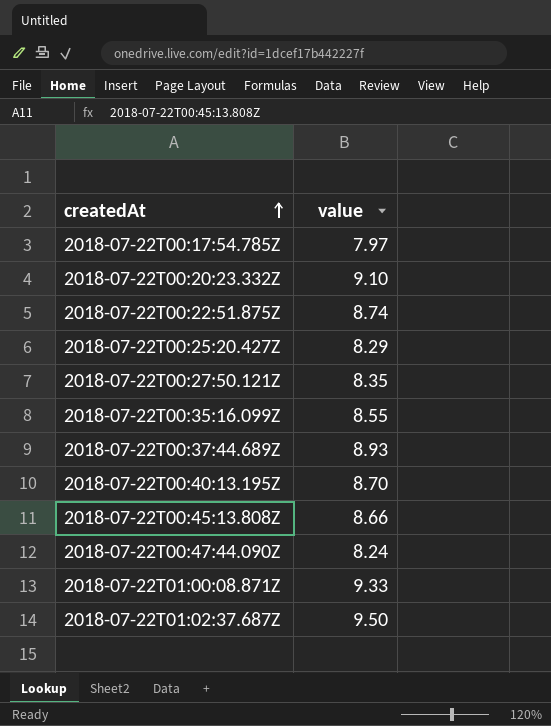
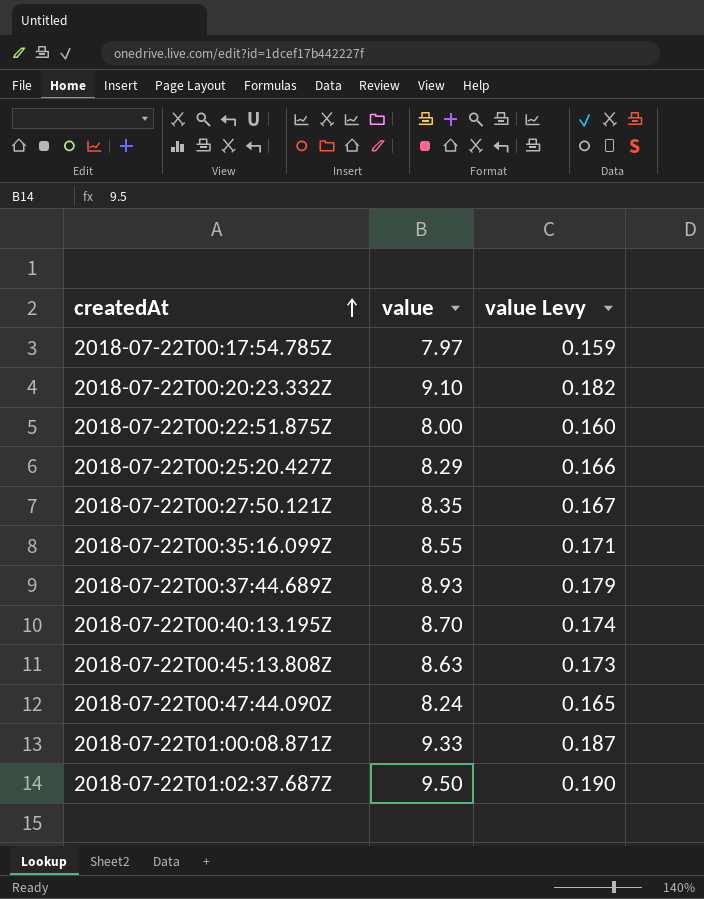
column value Levy | formula: none -> [value] * 0.02
2018-07-22T00:22:51.875Z | value: 8.74 -> 8.00
2018-07-22T00:45:13.808Z | value: 8.66 -> 8.63

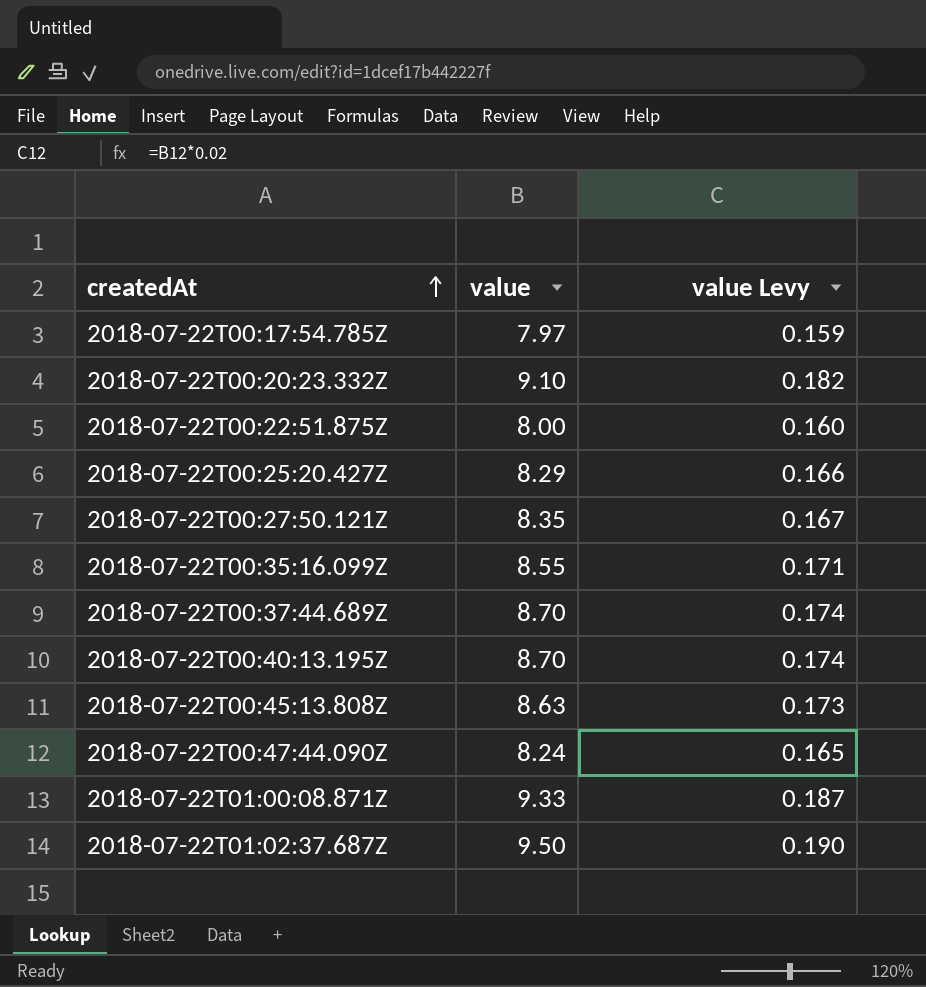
2018-07-22T00:37:44.689Z | value: 8.93 -> 8.70
2018-07-22T00:37:44.689Z | value Levy: 0.179 -> 0.174

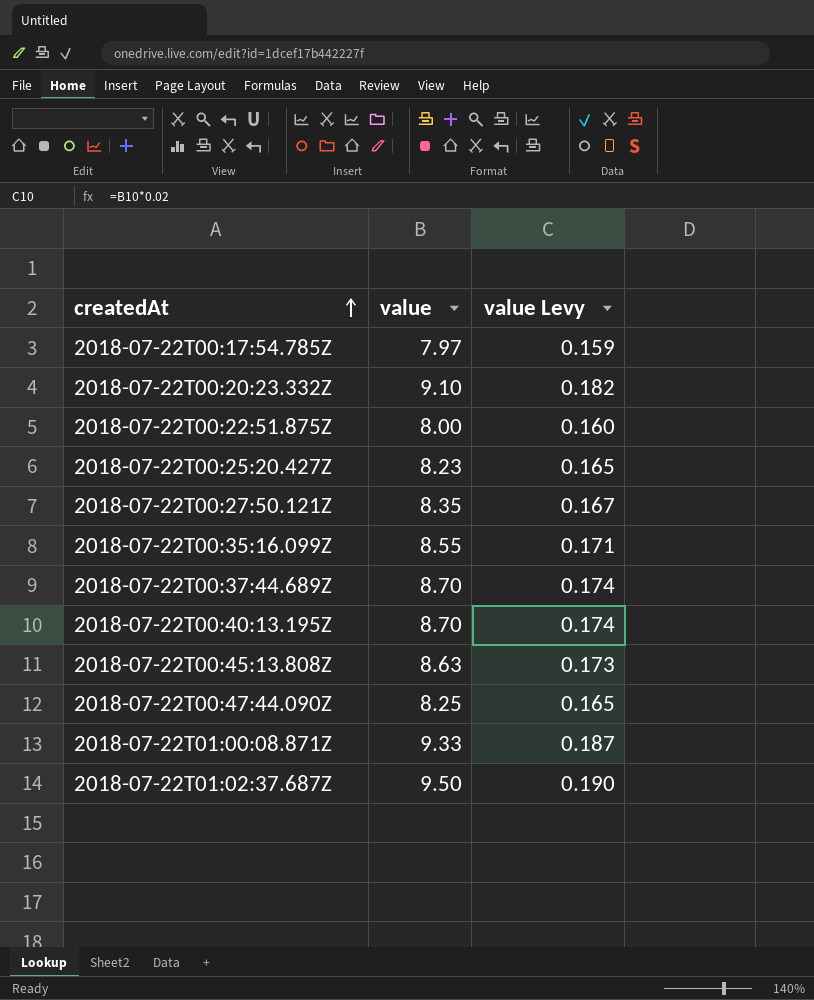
2018-07-22T00:25:20.427Z | value: 8.29 -> 8.23
2018-07-22T00:25:20.427Z | value Levy: 0.166 -> 0.165
2018-07-22T00:47:44.090Z | value: 8.24 -> 8.25

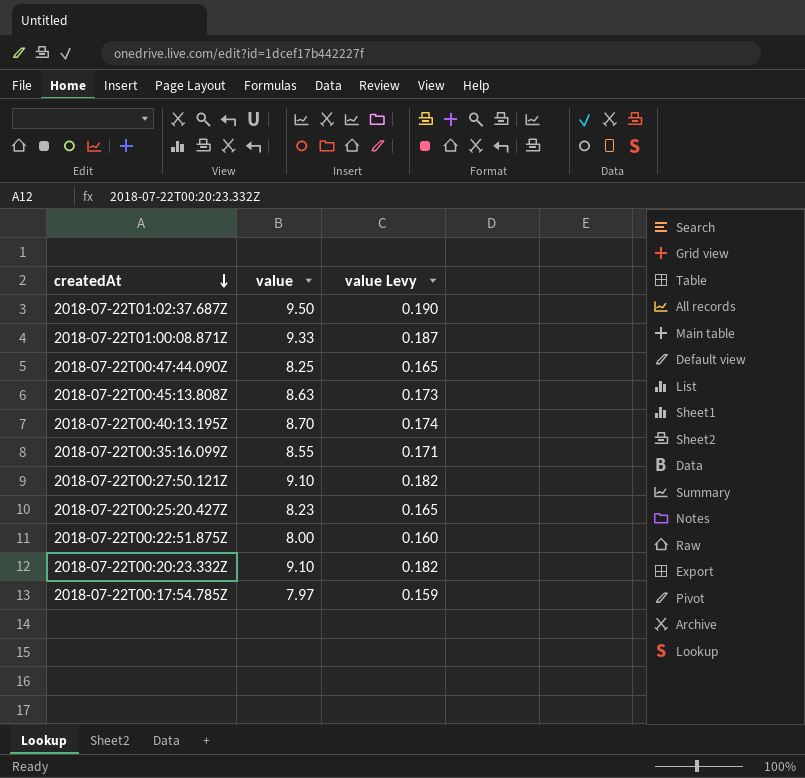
row order: createdAt ascending -> createdAt descending
row 2018-07-22T00:37:44.689Z: 8.70 | 0.174 -> none
2018-07-22T00:27:50.121Z | value: 8.35 -> 9.10
2018-07-22T00:27:50.121Z | value Levy: 0.167 -> 0.182

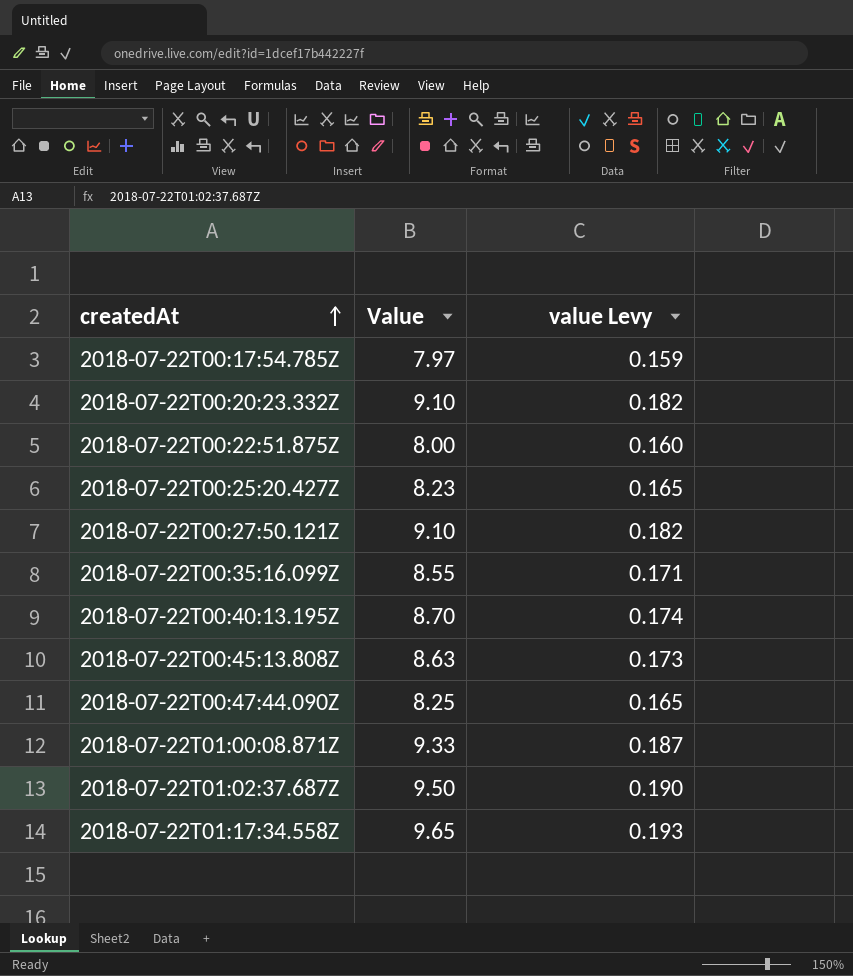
row order: createdAt descending -> createdAt ascending
column name: value -> Value
row 2018-07-22T01:17:34.558Z: none -> 9.65 | 0.193

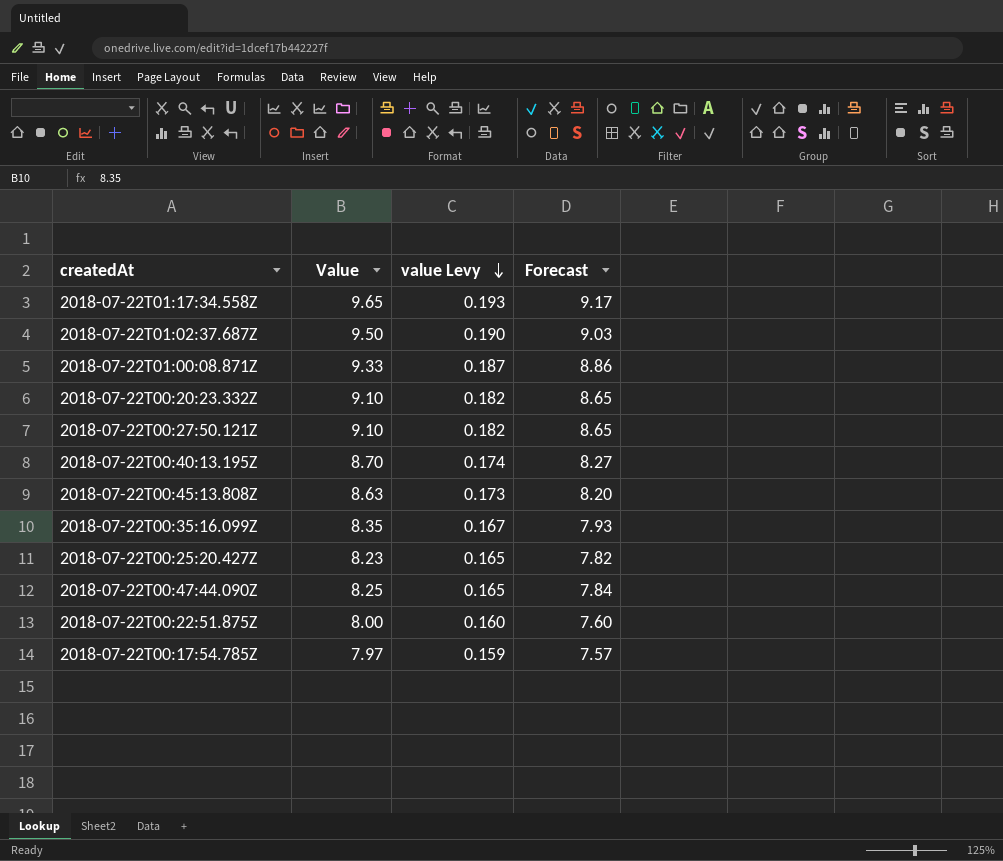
row order: createdAt ascending -> value Levy descending
column Forecast | formula: none -> [Value] * 0.95
2018-07-22T00:35:16.099Z | Value: 8.55 -> 8.35
2018-07-22T00:35:16.099Z | value Levy: 0.171 -> 0.167

